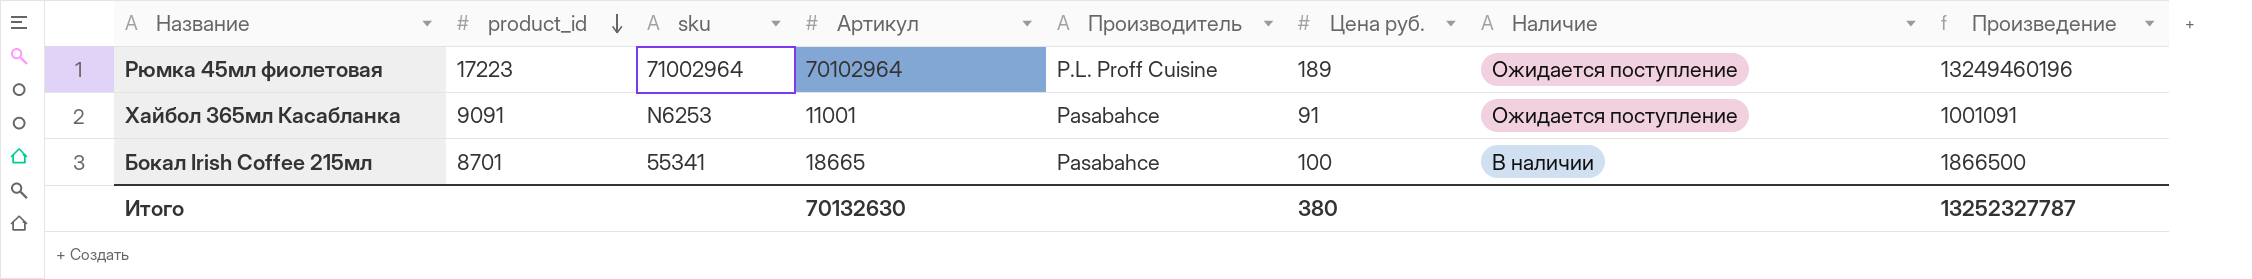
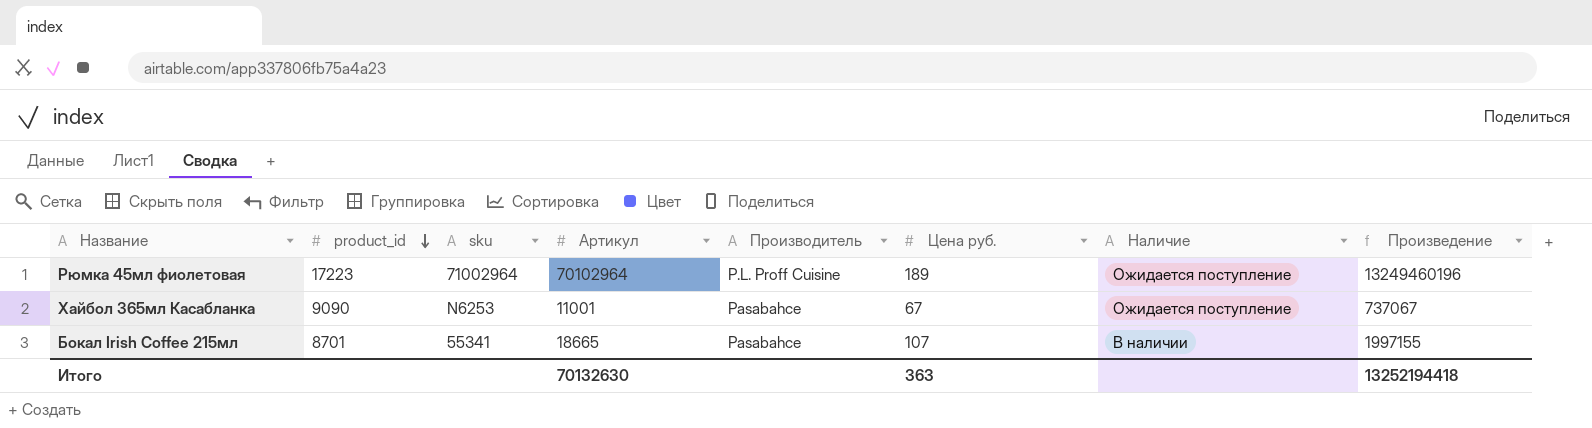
Хайбол 365мл Касабланка | product_id: 9091 -> 9090
Хайбол 365мл Касабланка | Цена руб.: 91 -> 67
Хайбол 365мл Касабланка | Произведение: 1001091 -> 737067
Бокал Irish Coffee 215мл | Цена руб.: 100 -> 107
Бокал Irish Coffee 215мл | Произведение: 1866500 -> 1997155
Итого | Цена руб.: 380 -> 363
Итого | Произведение: 13252327787 -> 13252194418

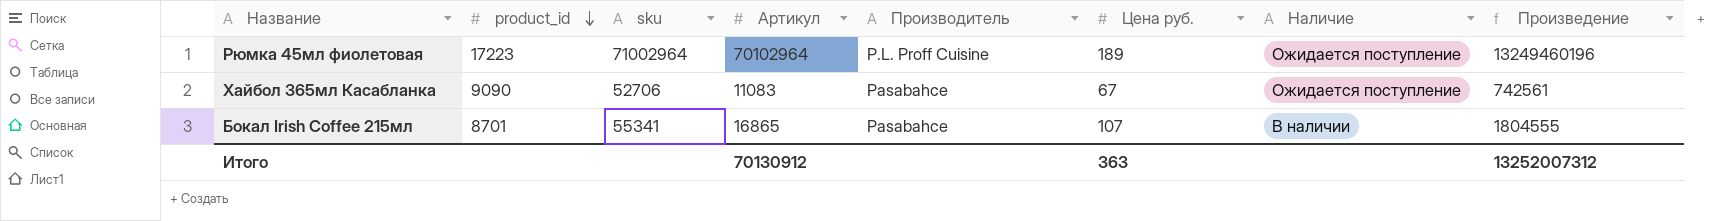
Хайбол 365мл Касабланка | sku: N6253 -> 52706
Хайбол 365мл Касабланка | Артикул: 11001 -> 11083
Хайбол 365мл Касабланка | Произведение: 737067 -> 742561
Бокал Irish Coffee 215мл | Артикул: 18665 -> 16865
Бокал Irish Coffee 215мл | Произведение: 1997155 -> 1804555
Итого | Артикул: 70132630 -> 70130912
Итого | Произведение: 13252194418 -> 13252007312

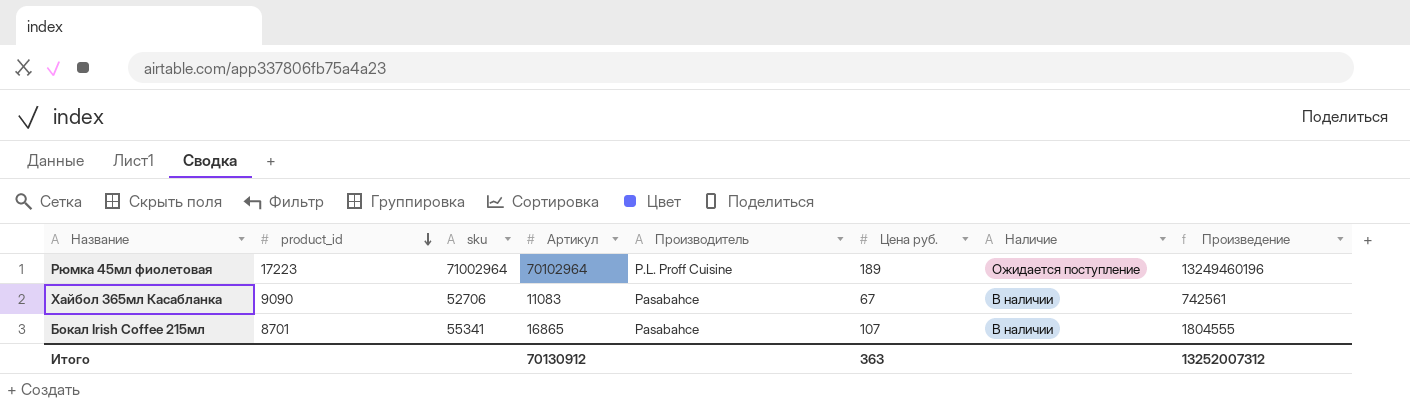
Хайбол 365мл Касабланка | Наличие: Ожидается поступление -> В наличии

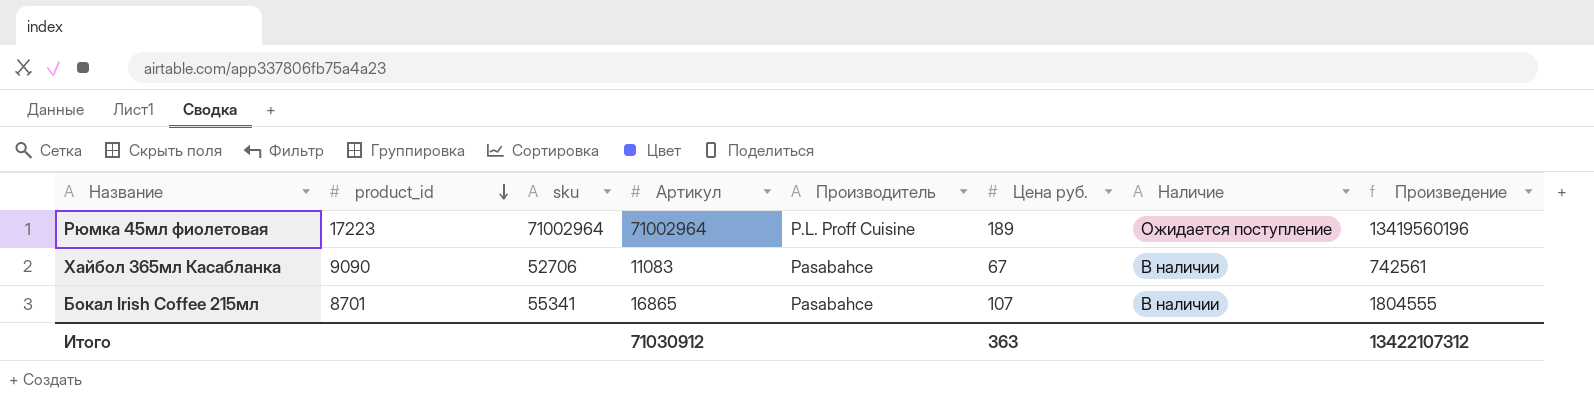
Рюмка 45мл фиолетовая | Артикул: 70102964 -> 71002964
Рюмка 45мл фиолетовая | Произведение: 13249460196 -> 13419560196
Итого | Артикул: 70130912 -> 71030912
Итого | Произведение: 13252007312 -> 13422107312

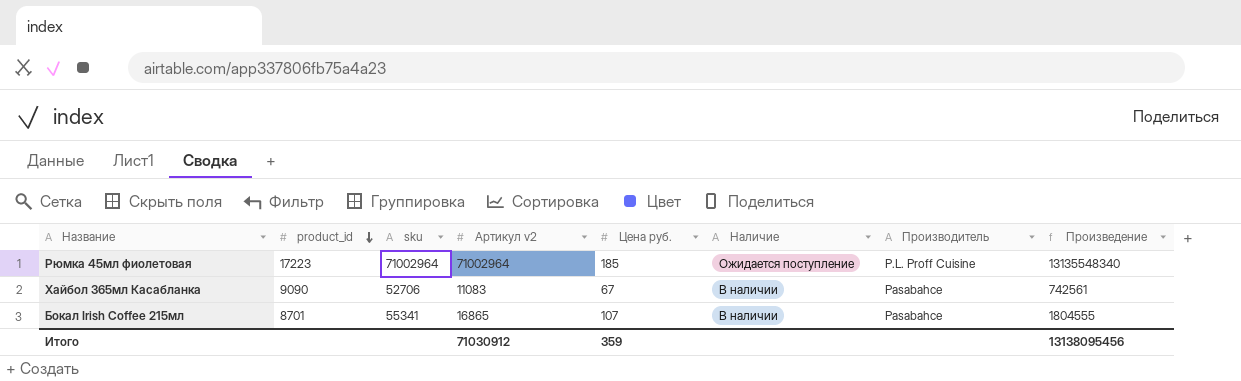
column name: Артикул -> Артикул v2
column Производитель | position: 5 -> 7
Рюмка 45мл фиолетовая | Цена руб.: 189 -> 185
Рюмка 45мл фиолетовая | Произведение: 13419560196 -> 13135548340
Итого | Цена руб.: 363 -> 359
Итого | Произведение: 13422107312 -> 13138095456

